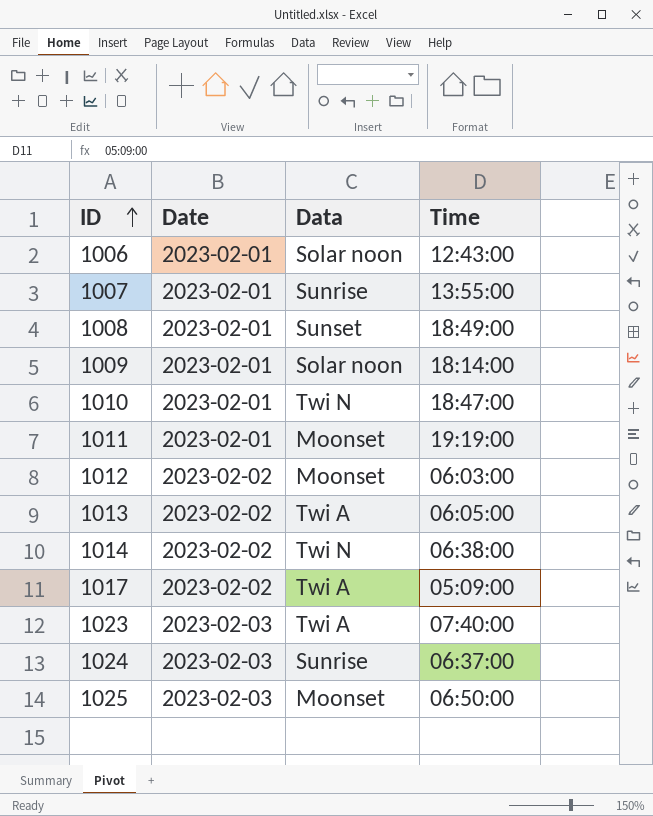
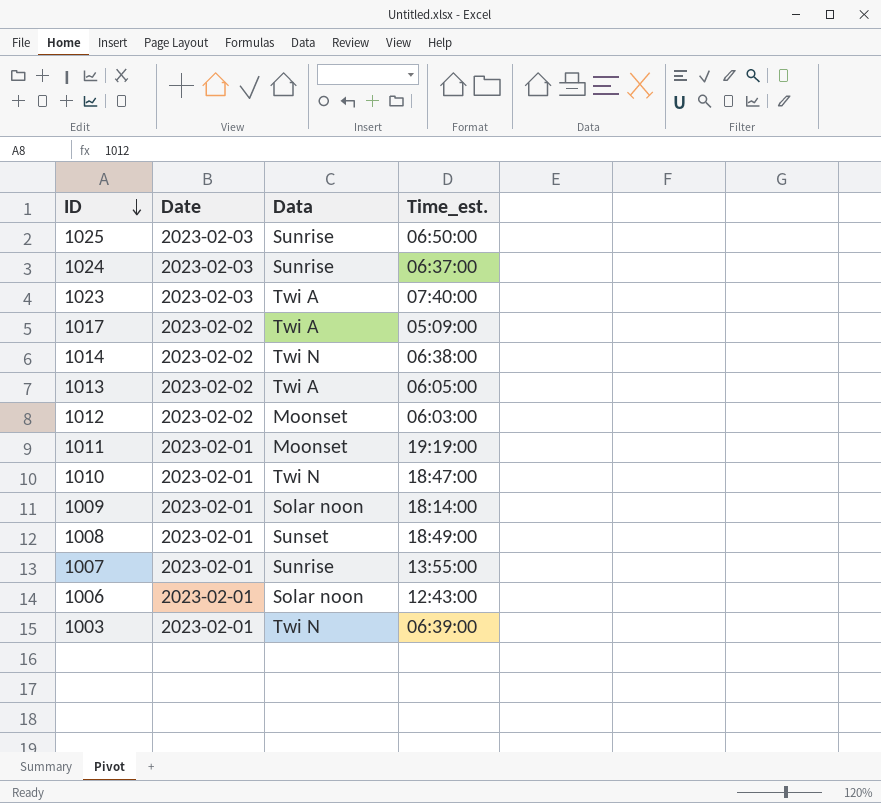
row order: ID ascending -> ID descending
column name: Time -> Time_est.
1025 | Data: Moonset -> Sunrise
row 1003: none -> 2023-02-01 | Twi N | 06:39:00

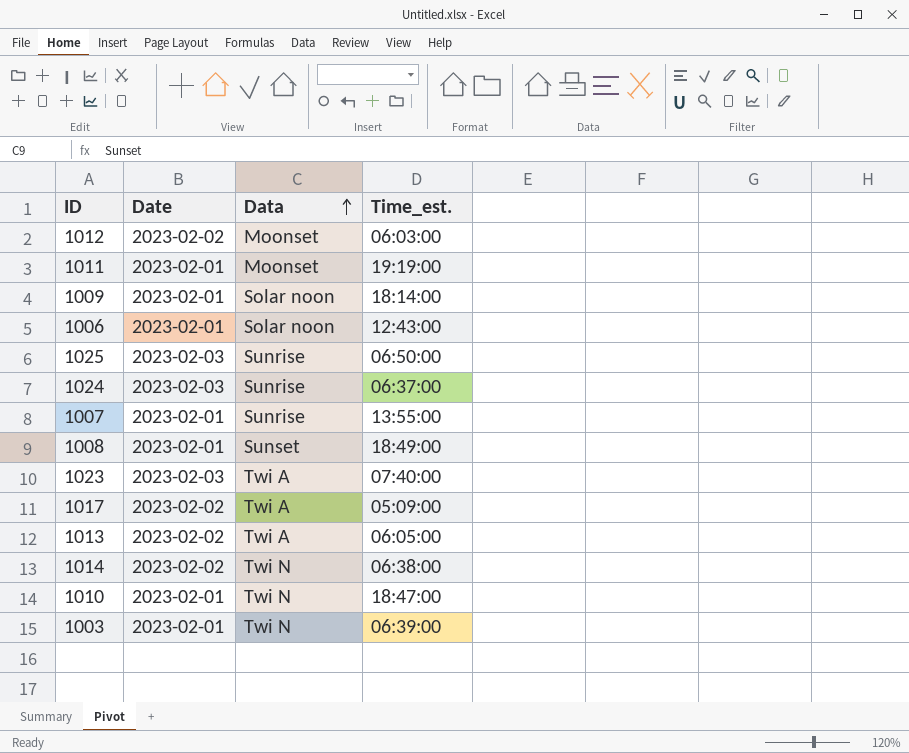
row order: ID descending -> Data ascending

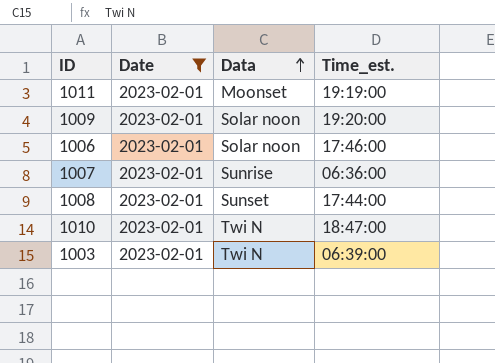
filter: none -> Date = 2023-02-01
1009 | Time_est.: 18:14:00 -> 19:20:00
1006 | Time_est.: 12:43:00 -> 17:46:00
1007 | Time_est.: 13:55:00 -> 06:36:00
1008 | Time_est.: 18:49:00 -> 17:44:00

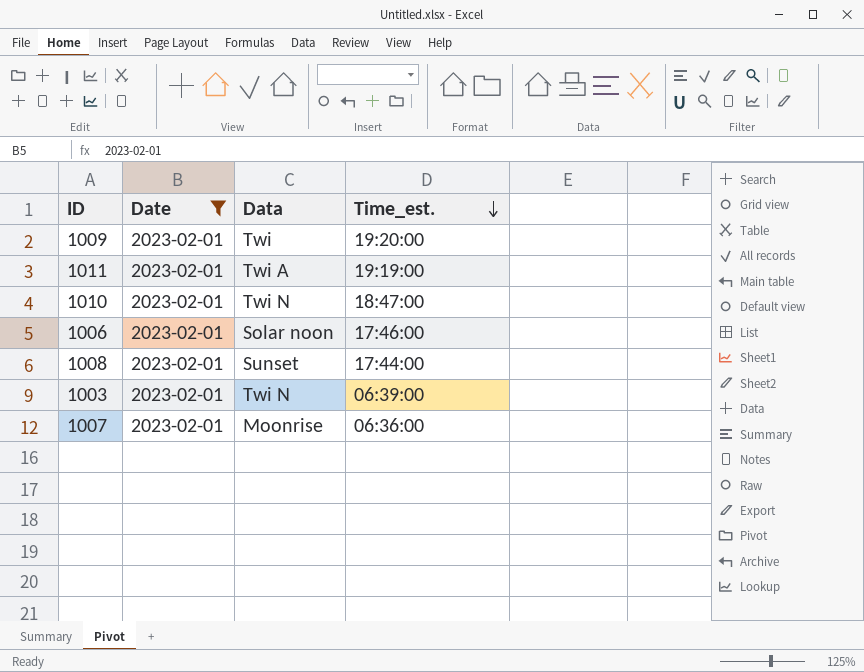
row order: Data ascending -> Time_est. descending
1009 | Data: Solar noon -> Twi
1011 | Data: Moonset -> Twi A
1007 | Data: Sunrise -> Moonrise

